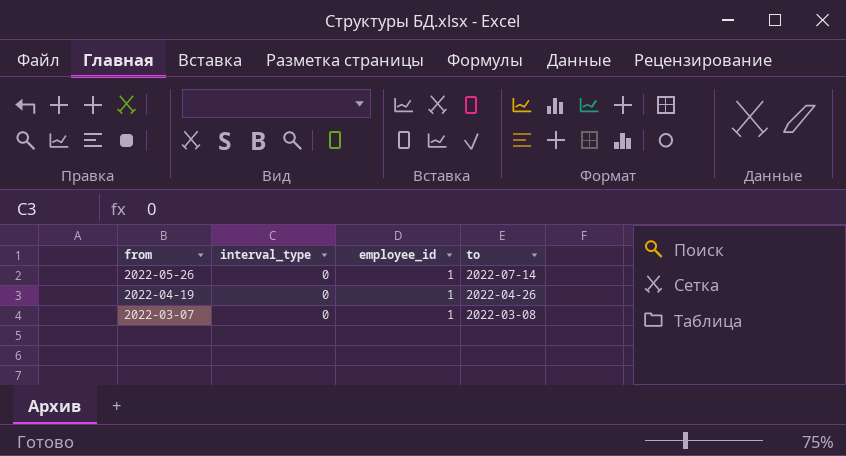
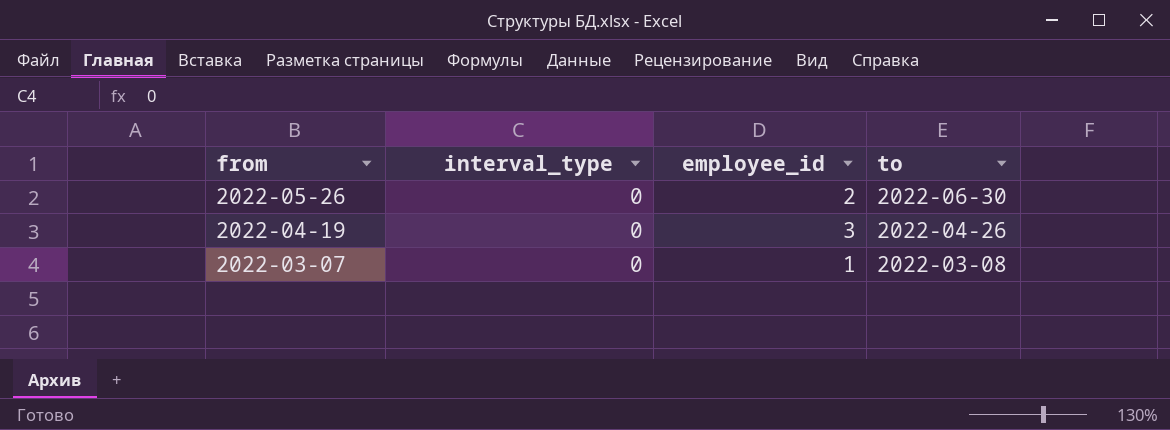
2022-05-26 | employee_id: 1 -> 2
2022-05-26 | to: 2022-07-14 -> 2022-06-30
2022-04-19 | employee_id: 1 -> 3

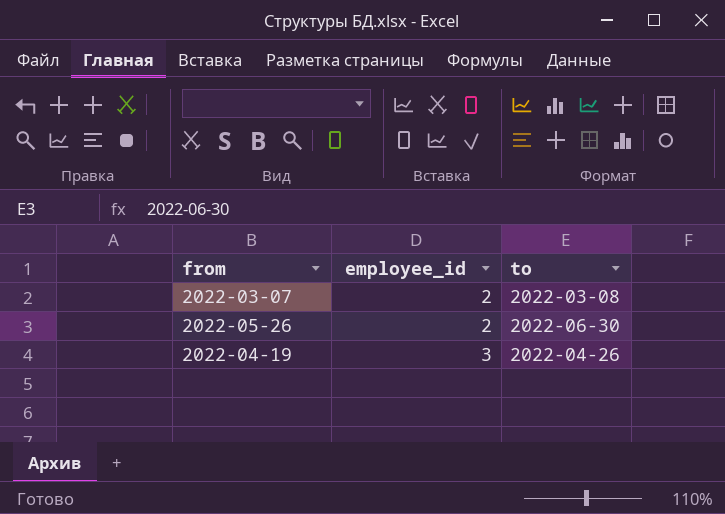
row order: from descending -> employee_id ascending
column interval_type | position: 2 -> none
2022-03-07 | employee_id: 1 -> 2

